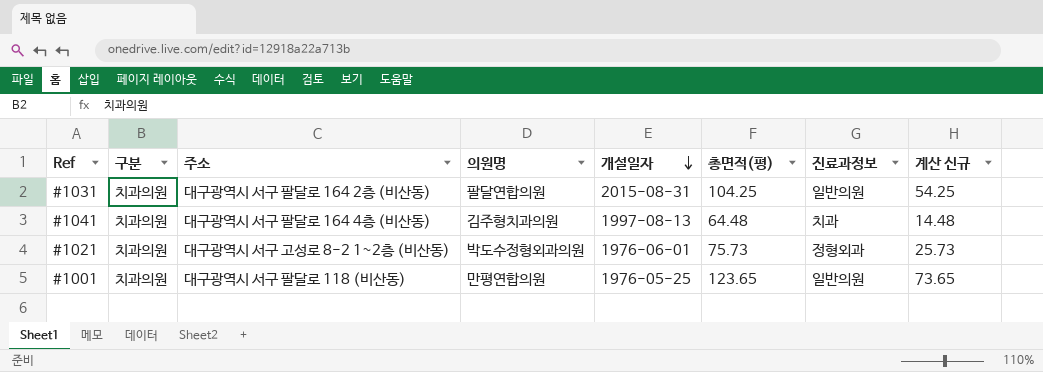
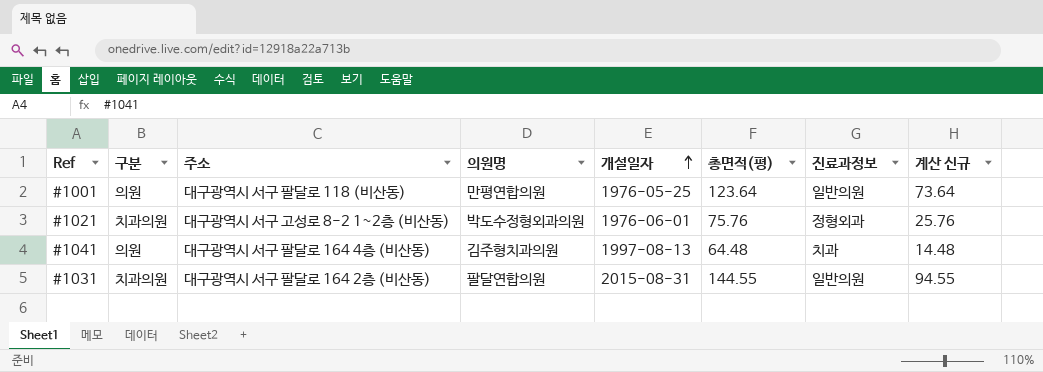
row order: 개설일자 descending -> 개설일자 ascending
#1001 | 구분: 치과의원 -> 의원
#1001 | 총면적(평): 123.65 -> 123.64
#1001 | 계산 신규: 73.65 -> 73.64
#1021 | 총면적(평): 75.73 -> 75.76
#1021 | 계산 신규: 25.73 -> 25.76
#1041 | 구분: 치과의원 -> 의원
#1031 | 총면적(평): 104.25 -> 144.55
#1031 | 계산 신규: 54.25 -> 94.55

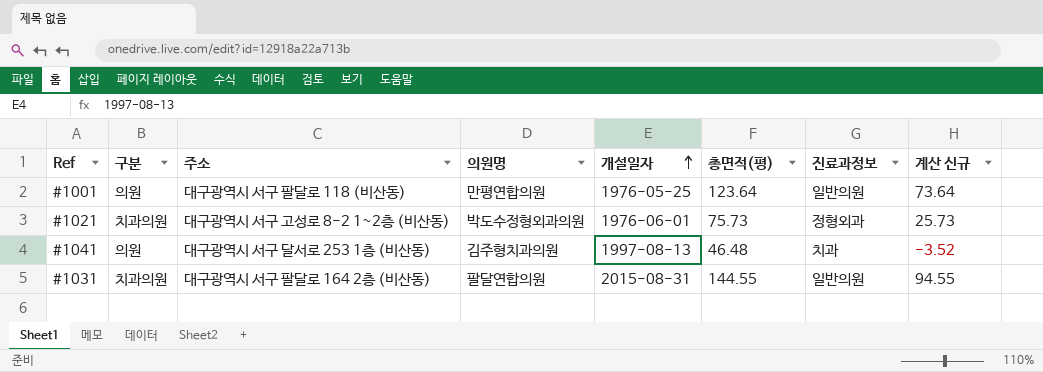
#1021 | 총면적(평): 75.76 -> 75.73
#1021 | 계산 신규: 25.76 -> 25.73
#1041 | 주소: 대구광역시 서구 팔달로 164 4층 (비산동) -> 대구광역시 서구 달서로 253 1층 (비산동)
#1041 | 총면적(평): 64.48 -> 46.48
#1041 | 계산 신규: 14.48 -> -3.52

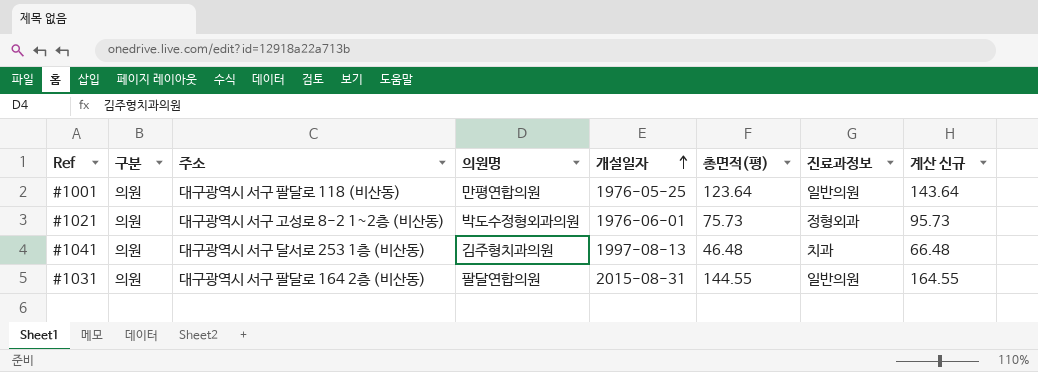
column 계산 신규 | formula: [총면적(평)] - 50 -> [총면적(평)] + 20
#1021 | 구분: 치과의원 -> 의원
#1031 | 구분: 치과의원 -> 의원

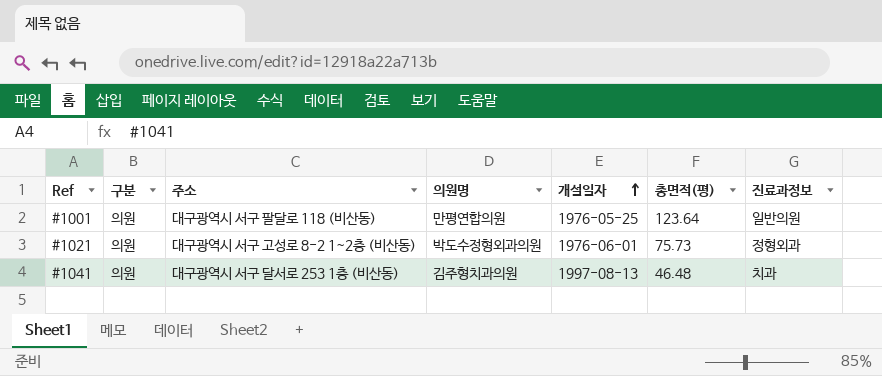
column 계산 신규 | formula: [총면적(평)] + 20 -> none
row #1031: 의원 | 대구광역시 서구 팔달로 164 2층 (비산동) | 팔달연합의원 | 2015-08-31 | 144.55 | 일반의원 | 164.55 -> none

